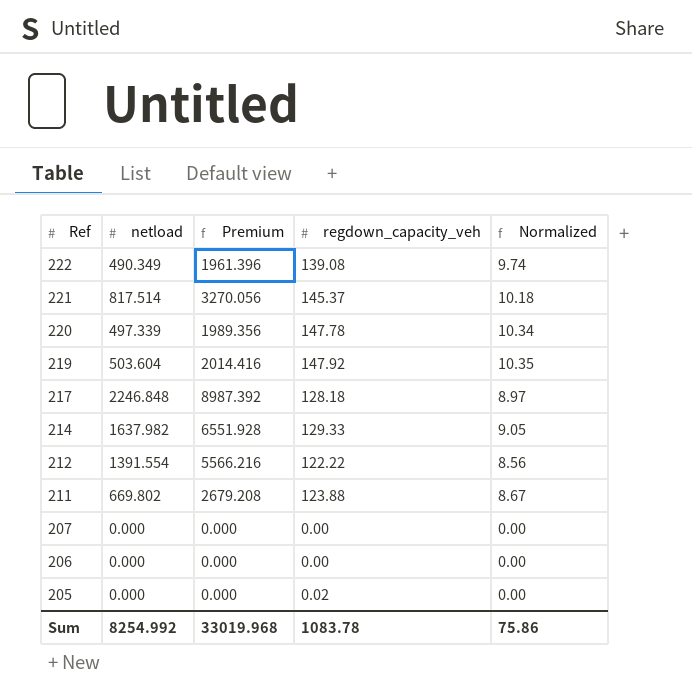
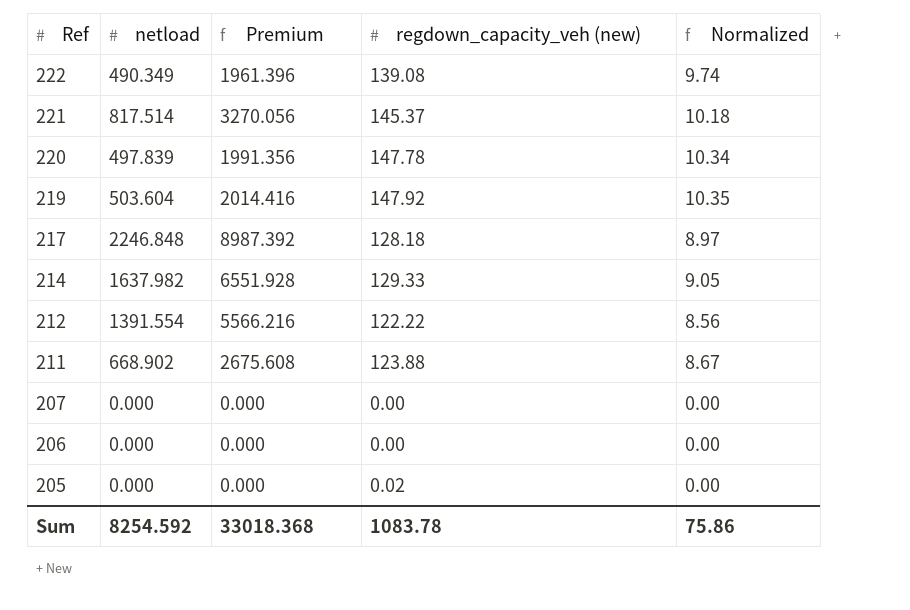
column name: regdown_capacity_veh -> regdown_capacity_veh (new)
220 | netload: 497.339 -> 497.839
220 | Premium: 1989.356 -> 1991.356
211 | netload: 669.802 -> 668.902
211 | Premium: 2679.208 -> 2675.608
Sum | netload: 8254.992 -> 8254.592
Sum | Premium: 33019.968 -> 33018.368

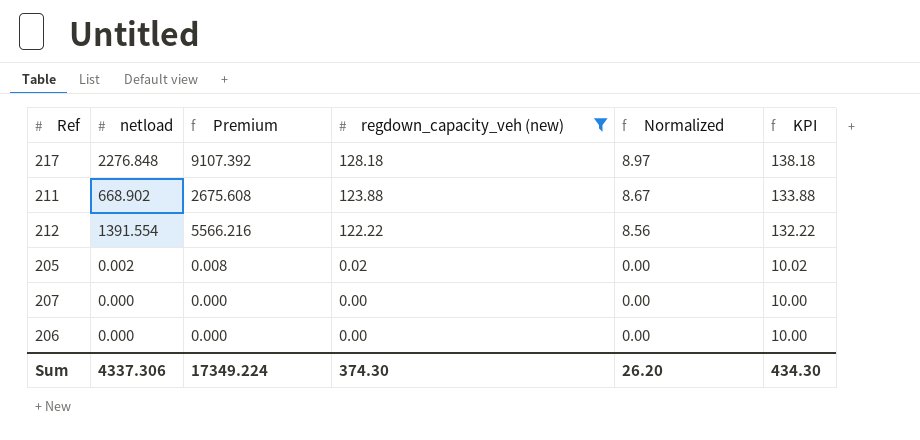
filter: none -> regdown_capacity_veh (new) <= 128.18
row order: Ref descending -> regdown_capacity_veh (new) descending
column KPI | formula: none -> [regdown_capacity_veh (new)] + 10
217 | netload: 2246.848 -> 2276.848
217 | Premium: 8987.392 -> 9107.392
205 | netload: 0.000 -> 0.002
205 | Premium: 0.000 -> 0.008
Sum | netload: 8254.592 -> 4337.306
Sum | Premium: 33018.368 -> 17349.224
Sum | regdown_capacity_veh (new): 1083.78 -> 374.30
Sum | Normalized: 75.86 -> 26.20

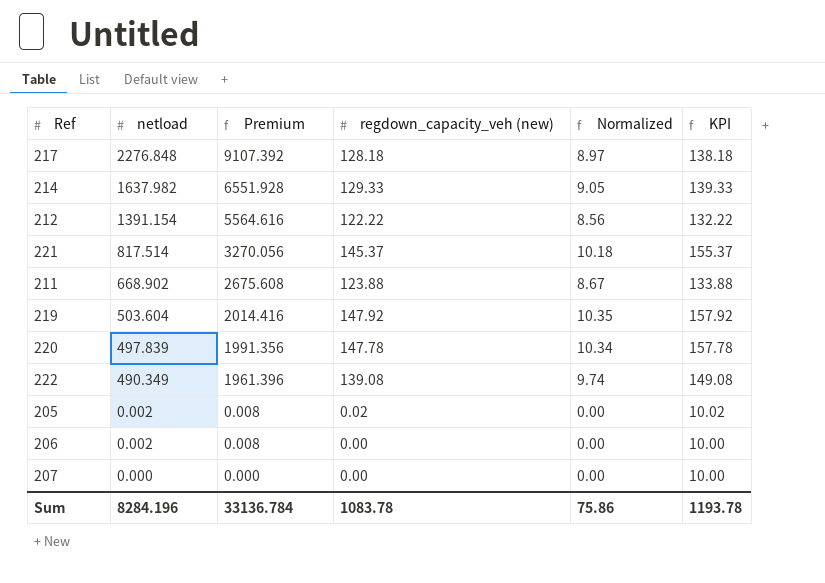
filter: regdown_capacity_veh (new) <= 128.18 -> none
row order: regdown_capacity_veh (new) descending -> netload descending
212 | netload: 1391.554 -> 1391.154
212 | Premium: 5566.216 -> 5564.616
206 | netload: 0.000 -> 0.002
206 | Premium: 0.000 -> 0.008
Sum | netload: 4337.306 -> 8284.196
Sum | Premium: 17349.224 -> 33136.784
Sum | regdown_capacity_veh (new): 374.30 -> 1083.78
Sum | Normalized: 26.20 -> 75.86
Sum | KPI: 434.30 -> 1193.78

